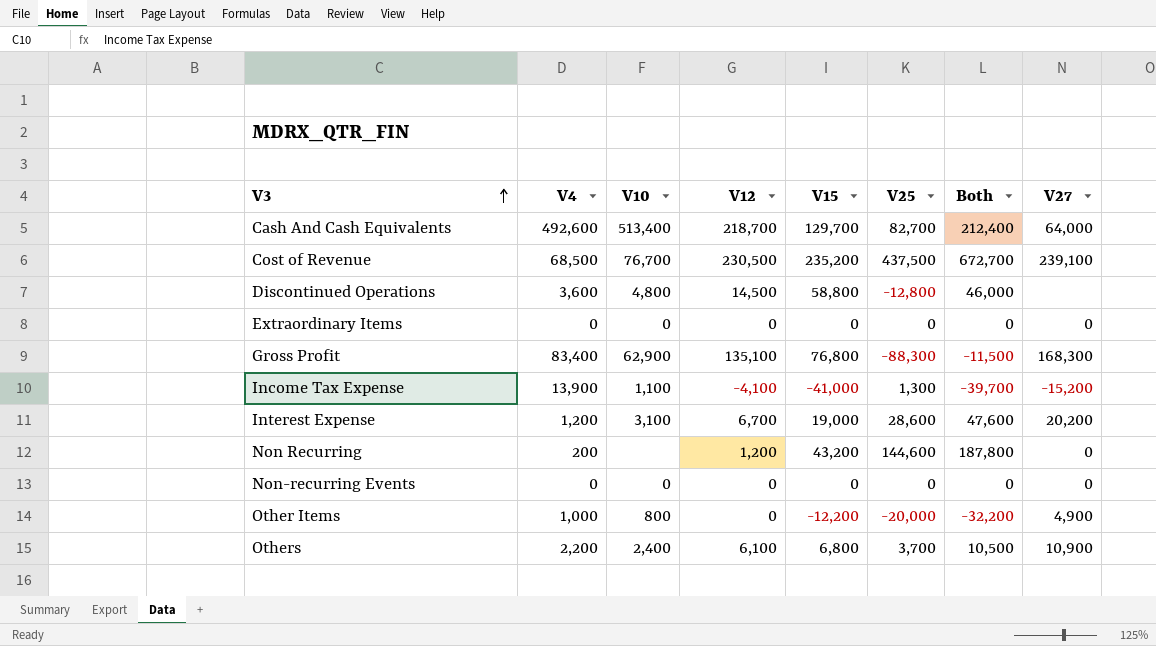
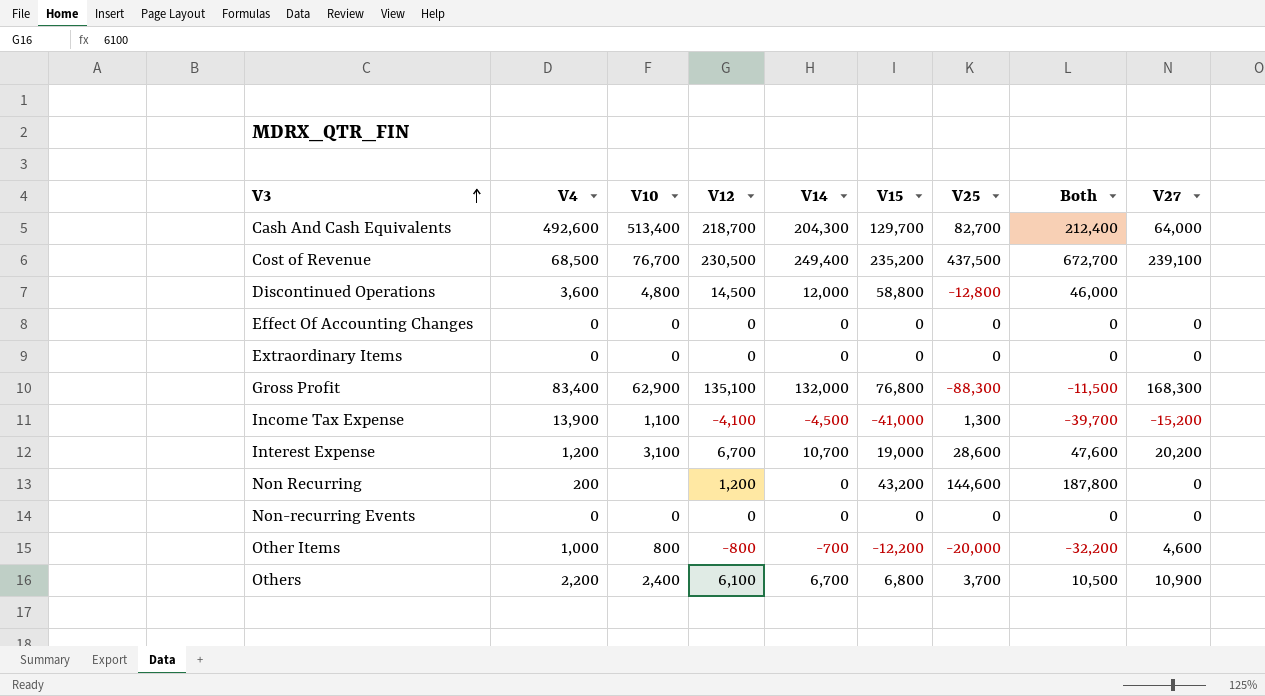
column V14 | position: none -> 5
row Effect Of Accounting Changes: none -> 0 | 0 | 0 | 0 | 0 | 0 | 0 | 0
Other Items | V12: 0 -> -800
Other Items | V27: 4,900 -> 4,600

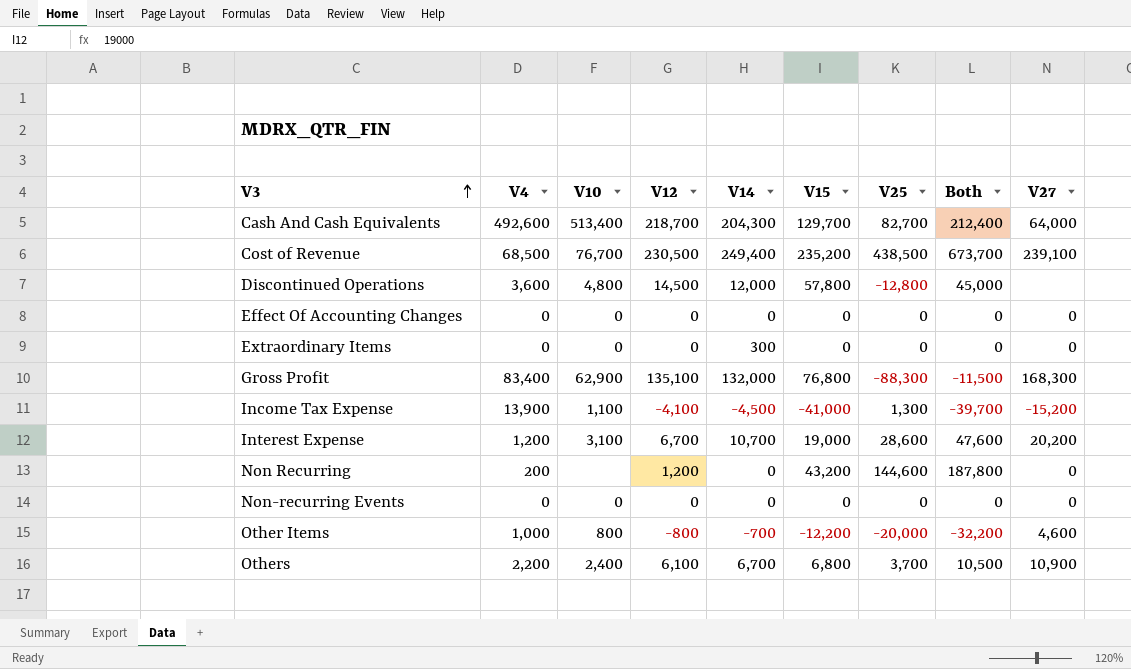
Cost of Revenue | V25: 437,500 -> 438,500
Cost of Revenue | Both: 672,700 -> 673,700
Discontinued Operations | V15: 58,800 -> 57,800
Discontinued Operations | Both: 46,000 -> 45,000
Extraordinary Items | V14: 0 -> 300

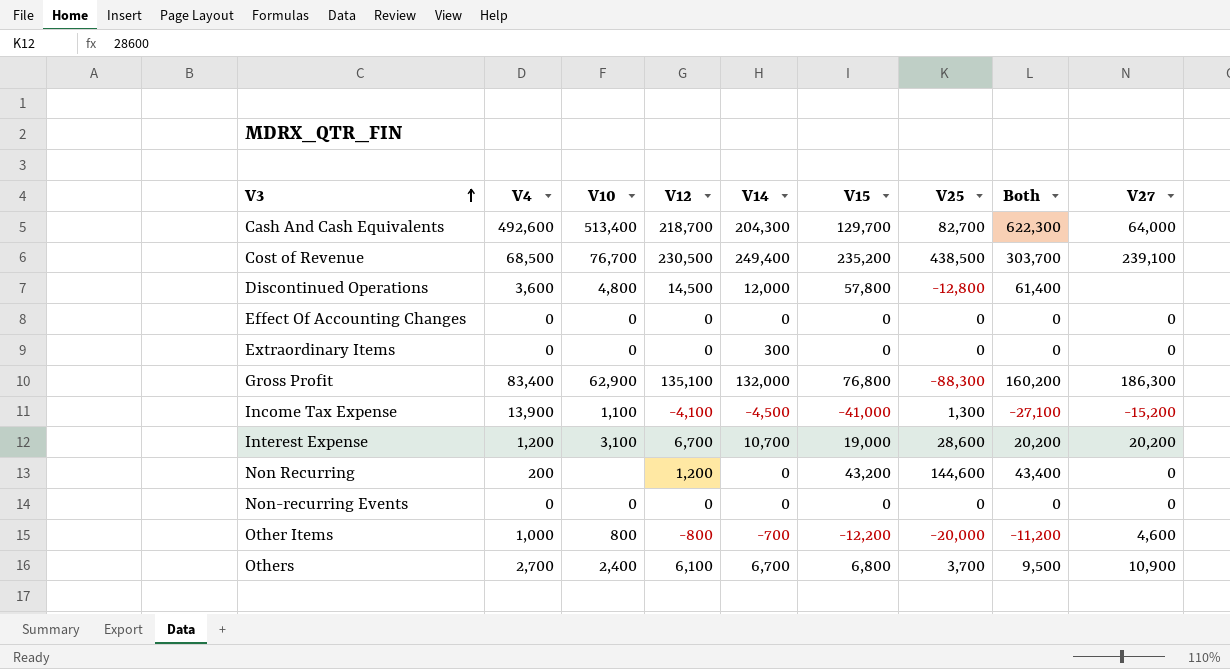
column Both | formula: [V15] + [V25] -> [V4] + [V15]
Gross Profit | V27: 168,300 -> 186,300
Others | V4: 2,200 -> 2,700

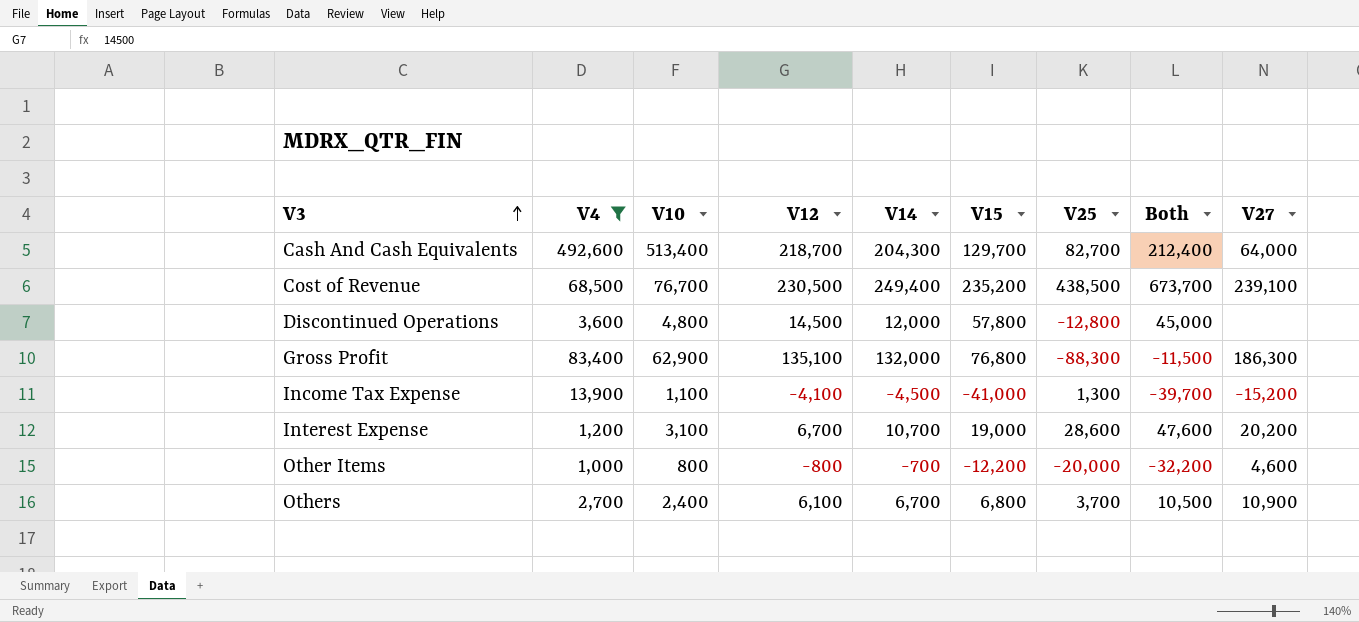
filter: none -> V4 >= 1,000
column Both | formula: [V4] + [V15] -> [V15] + [V25]

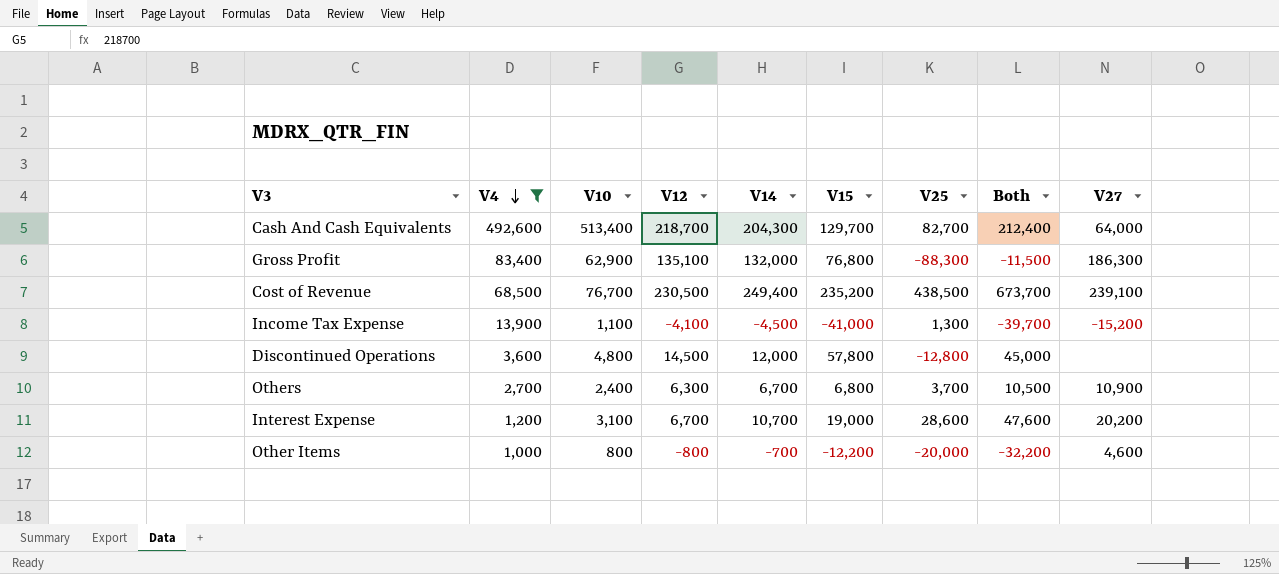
row order: V3 ascending -> V4 descending
Others | V12: 6,100 -> 6,300

